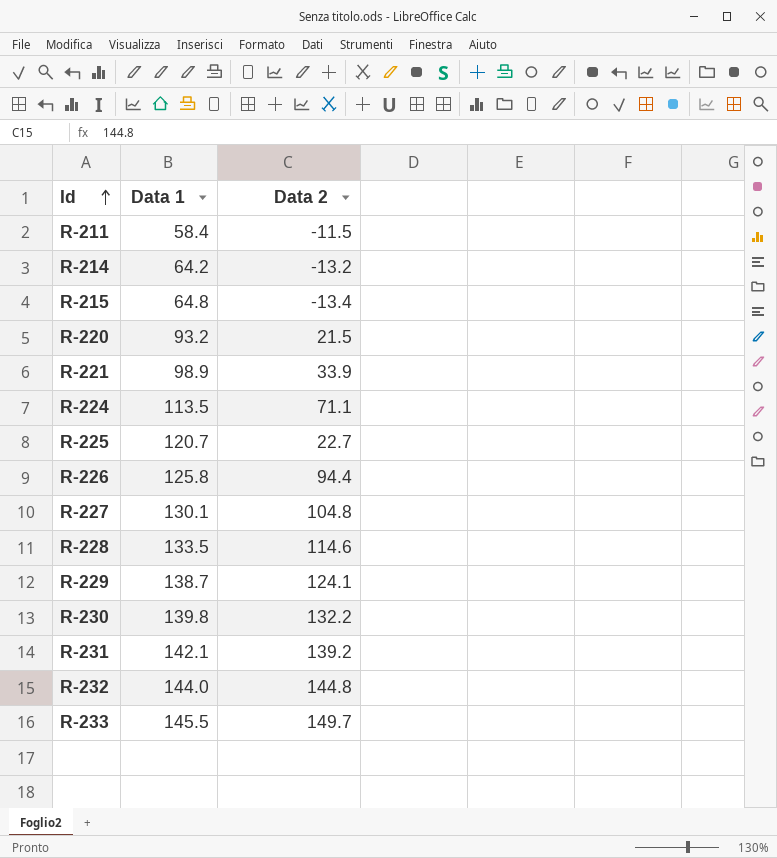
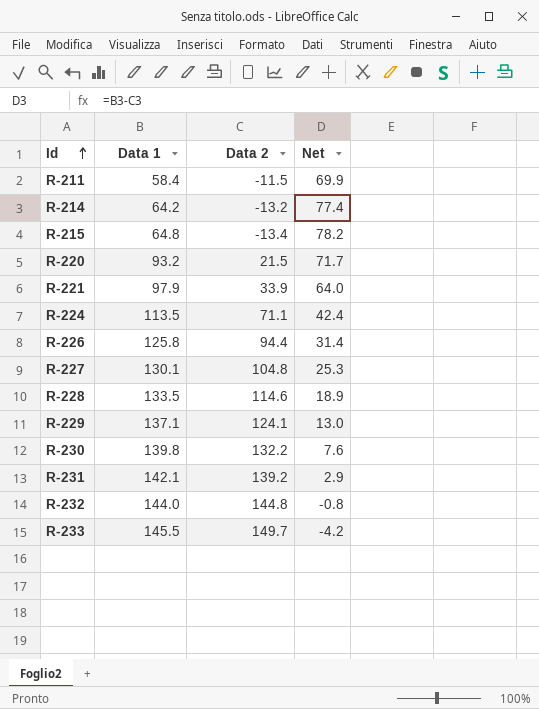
column Net | formula: none -> [Data 1] - [Data 2]
row R-225: 120.7 | 22.7 -> none
R-221 | Data 1: 98.9 -> 97.9
R-229 | Data 1: 138.7 -> 137.1

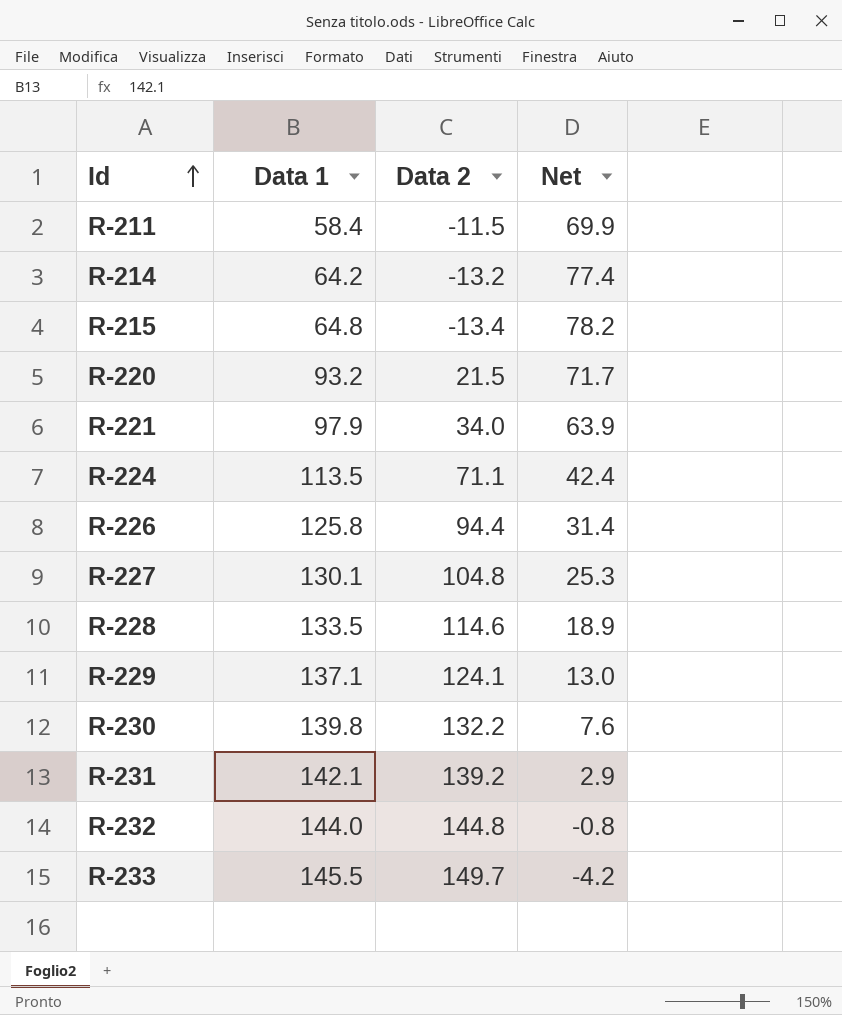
R-221 | Data 2: 33.9 -> 34.0
R-221 | Net: 64.0 -> 63.9

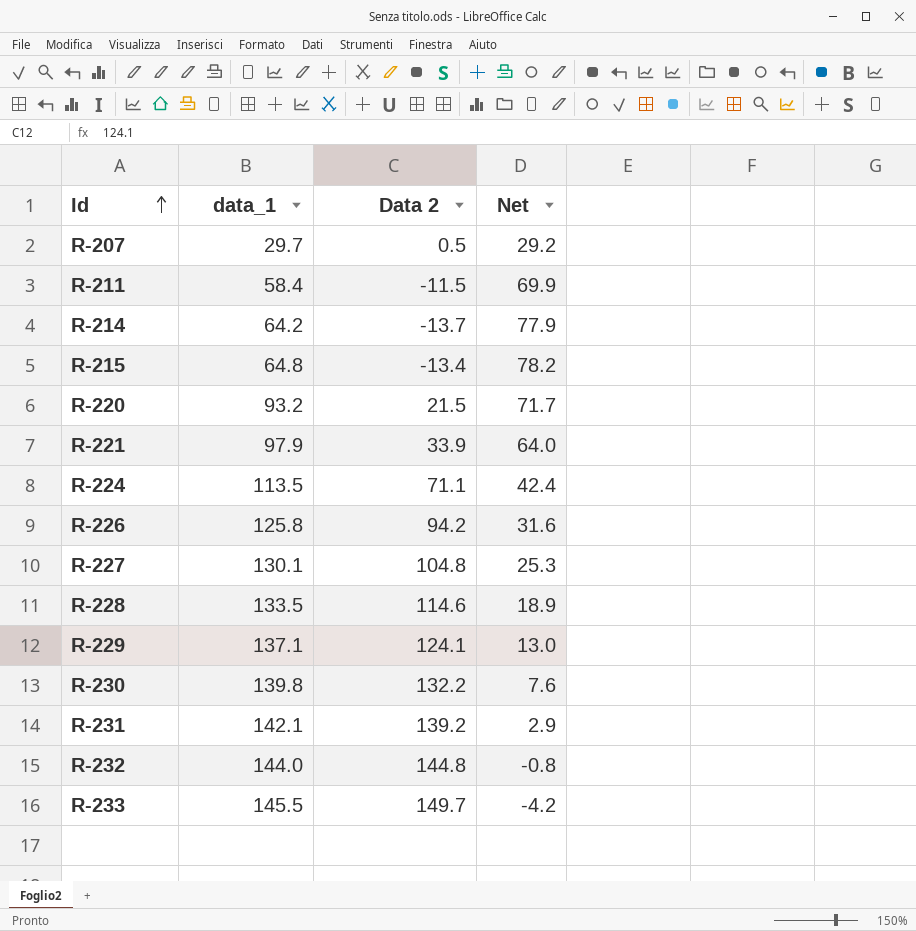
column name: Data 1 -> data_1
row R-207: none -> 29.7 | 0.5 | 29.2
R-214 | Data 2: -13.2 -> -13.7
R-214 | Net: 77.4 -> 77.9
R-221 | Data 2: 34.0 -> 33.9
R-221 | Net: 63.9 -> 64.0
R-226 | Data 2: 94.4 -> 94.2
R-226 | Net: 31.4 -> 31.6

